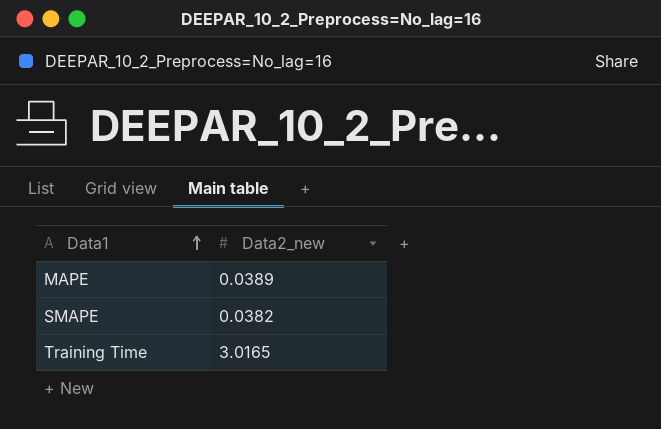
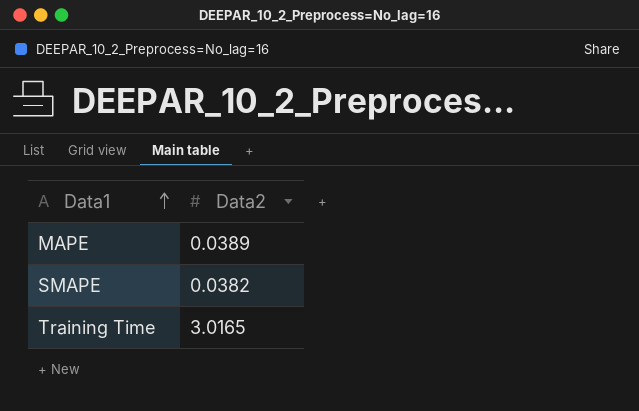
column name: Data2_new -> Data2

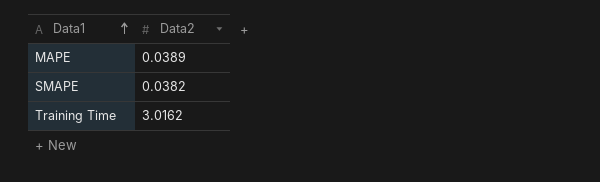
Training Time | Data2: 3.0165 -> 3.0162

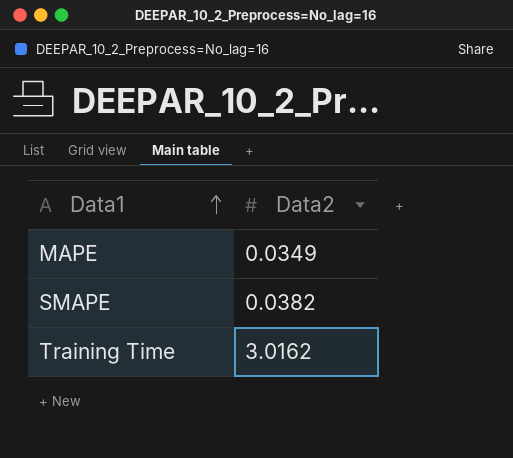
MAPE | Data2: 0.0389 -> 0.0349

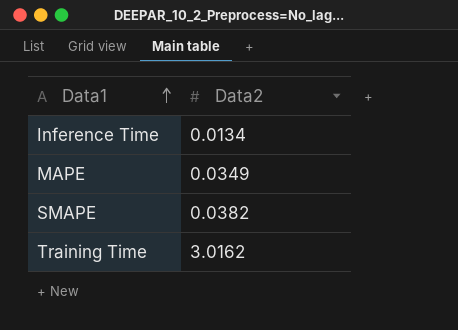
row Inference Time: none -> 0.0134

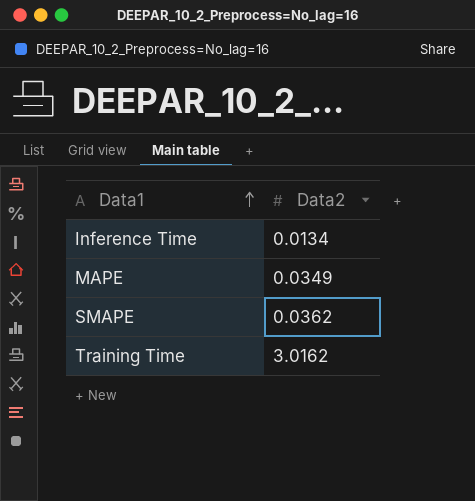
SMAPE | Data2: 0.0382 -> 0.0362

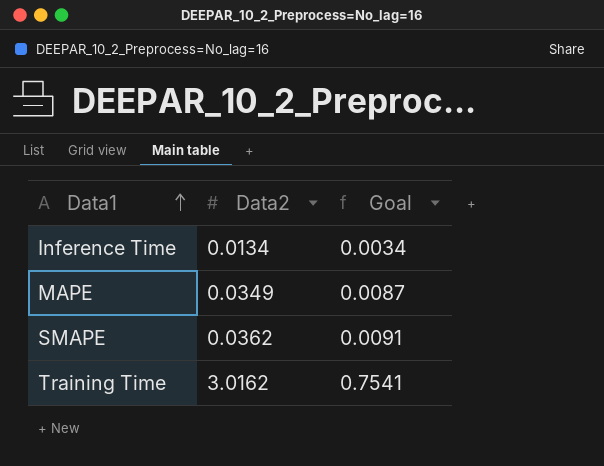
column Goal | formula: none -> [Data2] * 0.25

